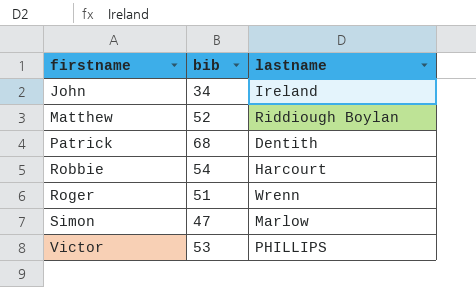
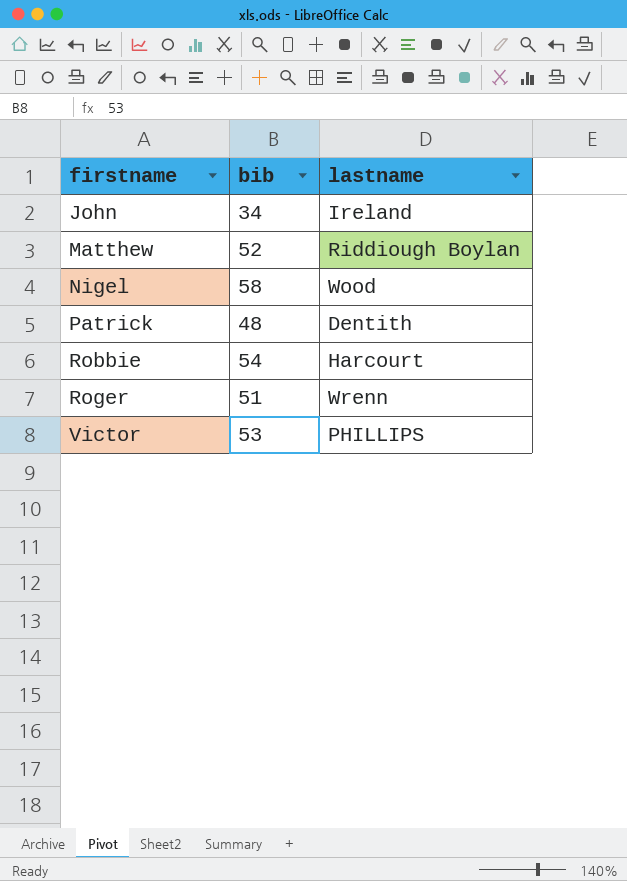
row Simon: 47 | Marlow -> none
row Nigel: none -> 58 | Wood
Patrick | bib: 68 -> 48

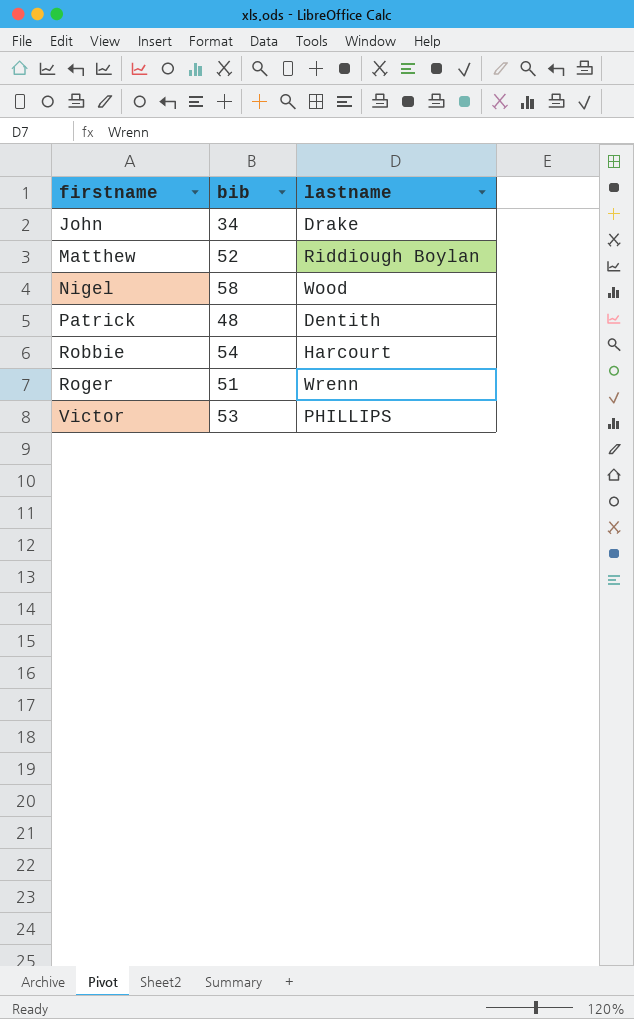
John | lastname: Ireland -> Drake

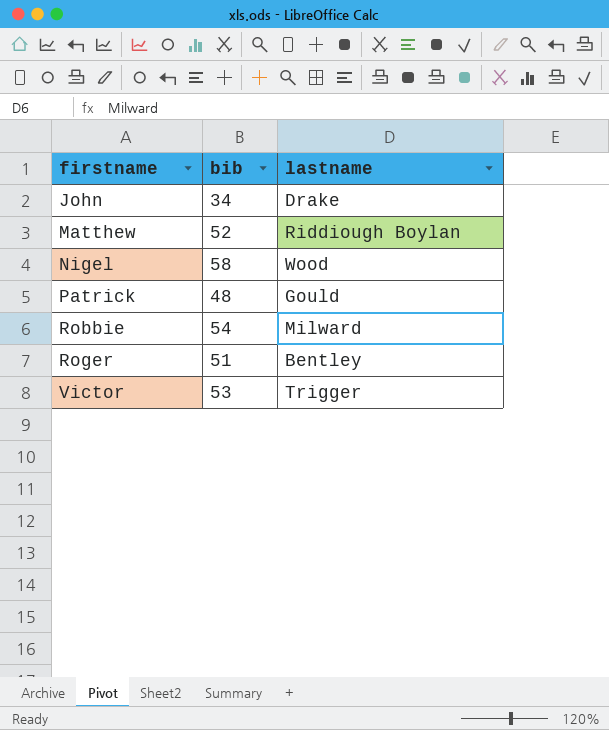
Patrick | lastname: Dentith -> Gould
Robbie | lastname: Harcourt -> Milward
Roger | lastname: Wrenn -> Bentley
Victor | lastname: PHILLIPS -> Trigger

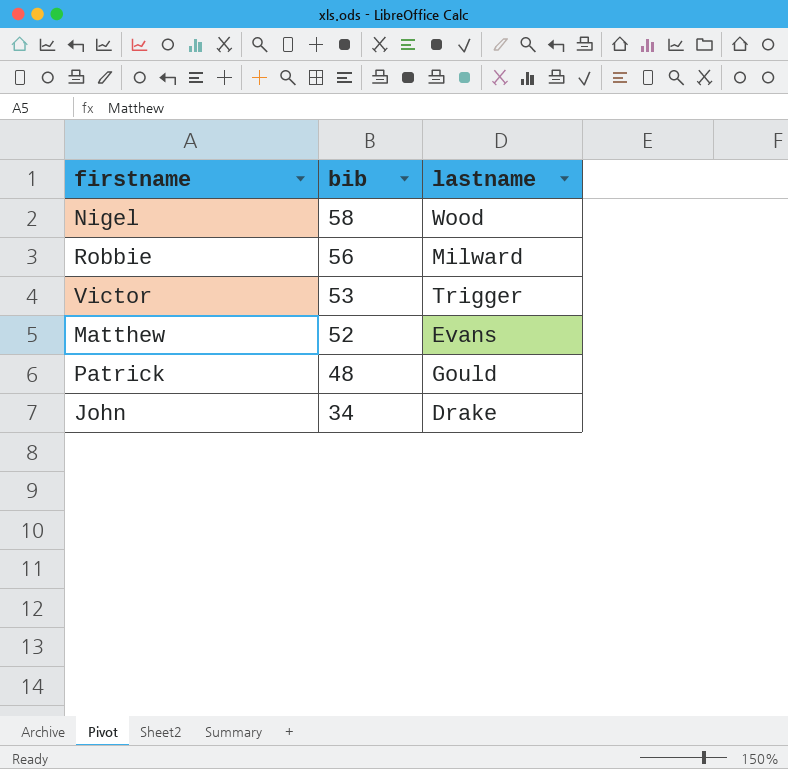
row order: firstname ascending -> bib descending
row Roger: 51 | Bentley -> none
Robbie | bib: 54 -> 56
Matthew | lastname: Riddiough Boylan -> Evans

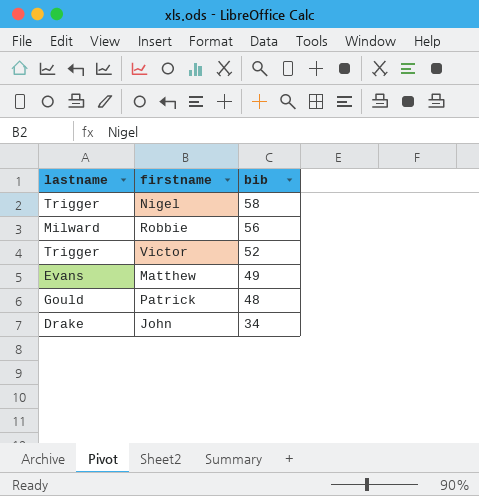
column lastname | position: 3 -> 1
Nigel | lastname: Wood -> Trigger
Victor | bib: 53 -> 52
Matthew | bib: 52 -> 49

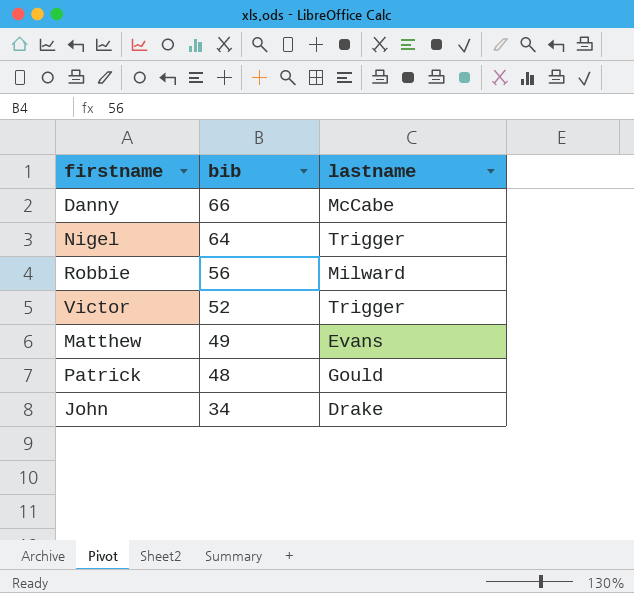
column lastname | position: 1 -> 3
row Danny: none -> 66 | McCabe
Nigel | bib: 58 -> 64

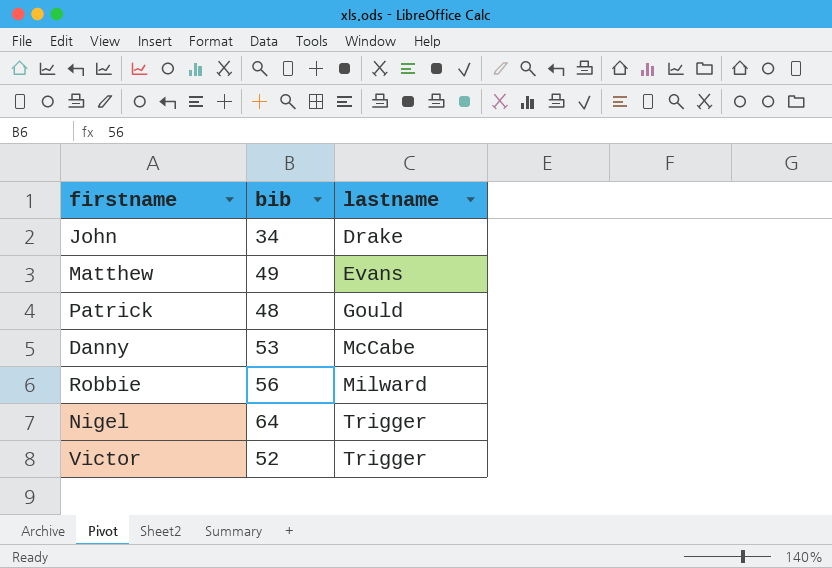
row order: bib descending -> lastname ascending
Danny | bib: 66 -> 53

